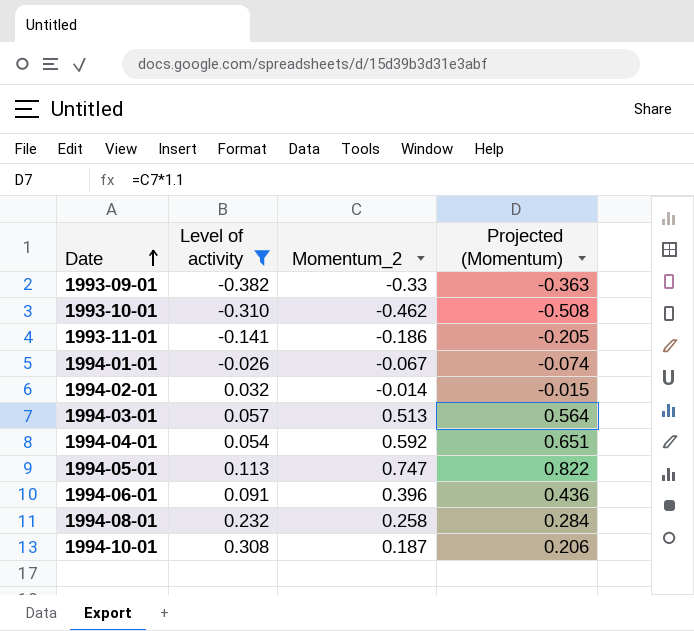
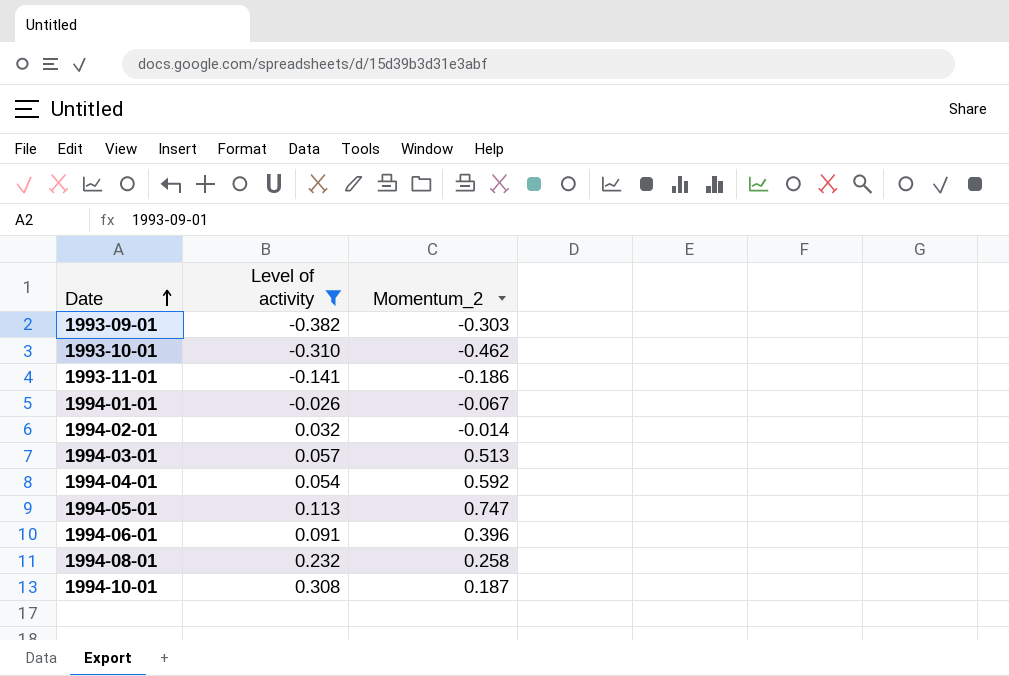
column Projected (Momentum) | formula: [Momentum_2] * 1.1 -> none
1993-09-01 | Momentum_2: -0.33 -> -0.303

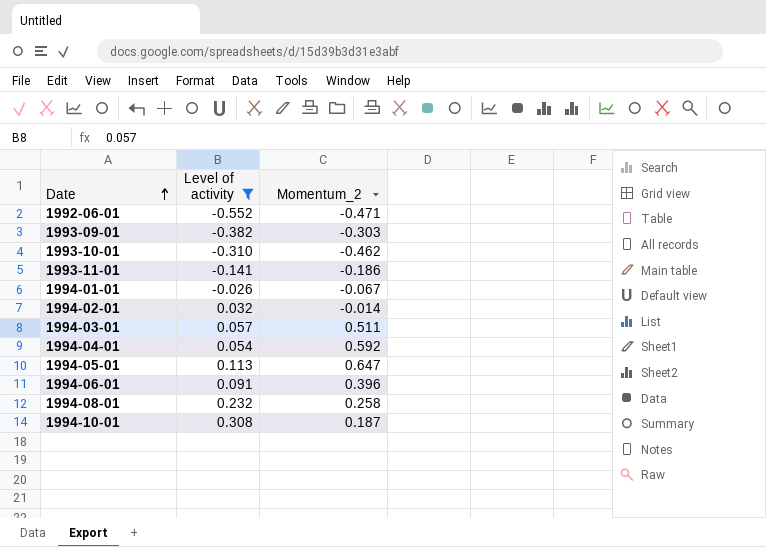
row 1992-06-01: none -> -0.552 | -0.471
1994-03-01 | Momentum_2: 0.513 -> 0.511
1994-05-01 | Momentum_2: 0.747 -> 0.647

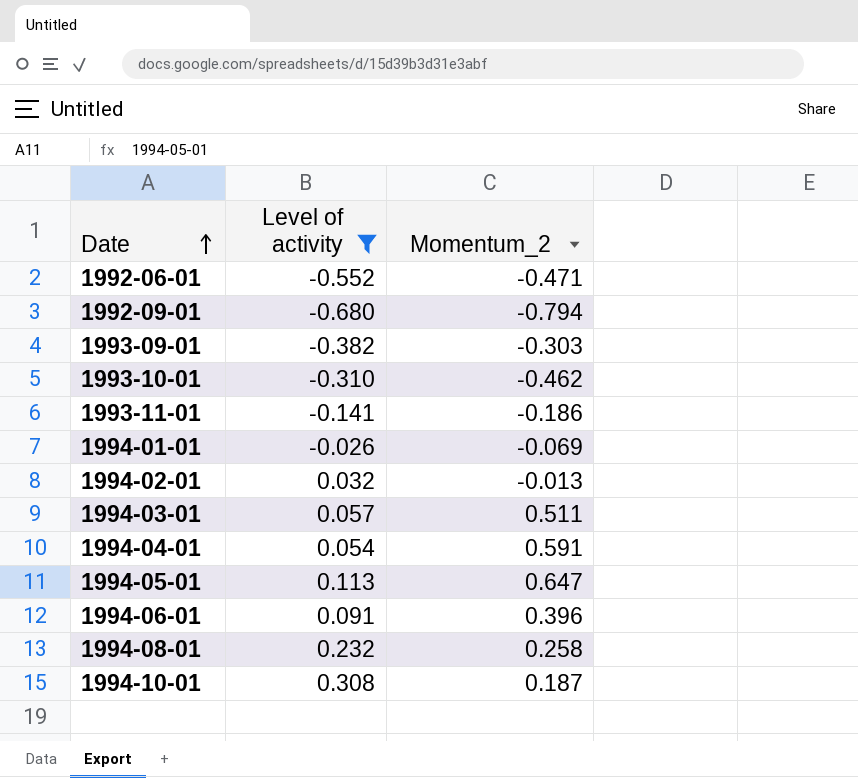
row 1992-09-01: none -> -0.680 | -0.794
1994-01-01 | Momentum_2: -0.067 -> -0.069
1994-02-01 | Momentum_2: -0.014 -> -0.013
1994-04-01 | Momentum_2: 0.592 -> 0.591

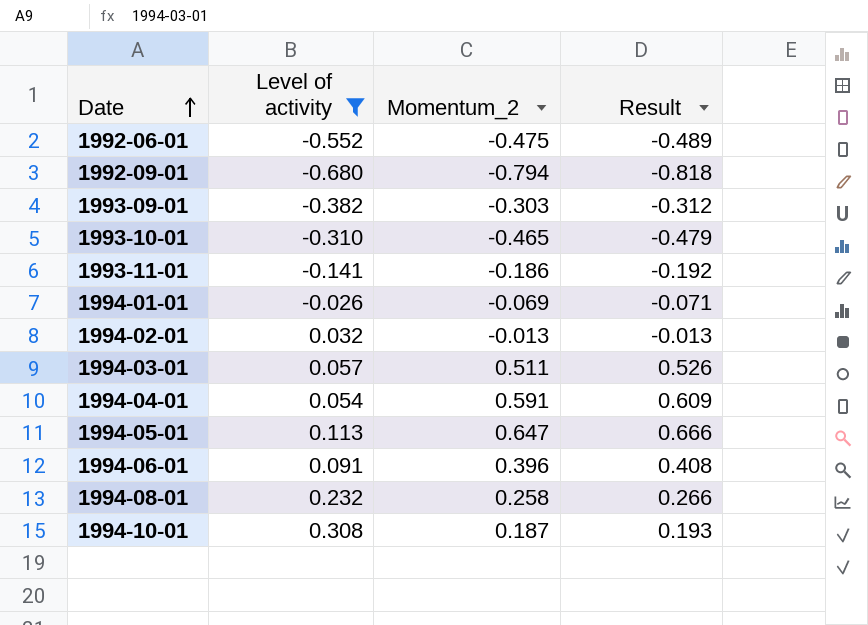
column Result | formula: none -> [Momentum_2] * 1.03
1992-06-01 | Momentum_2: -0.471 -> -0.475
1993-10-01 | Momentum_2: -0.462 -> -0.465

